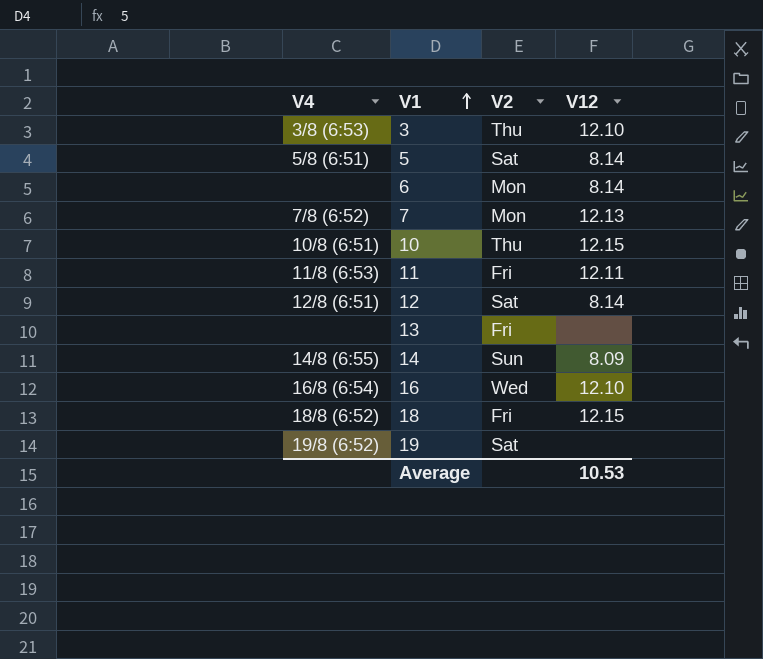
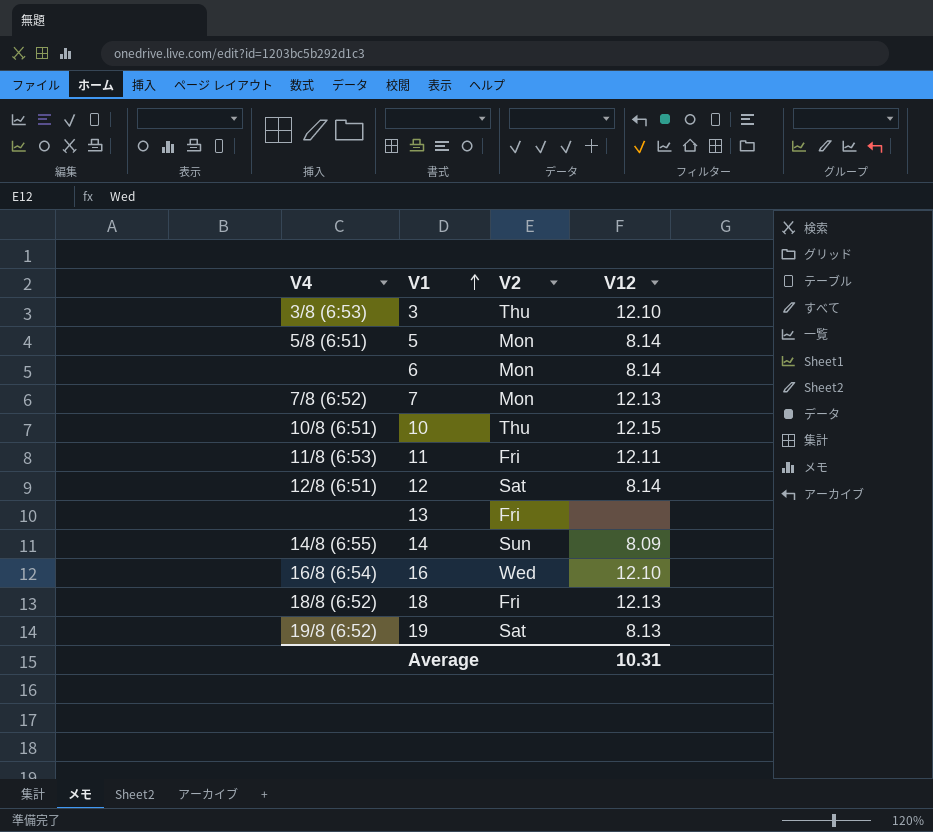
5 | V2: Sat -> Mon
18 | V12: 12.15 -> 12.13
19 | V12: none -> 8.13
Average | V12: 10.53 -> 10.31

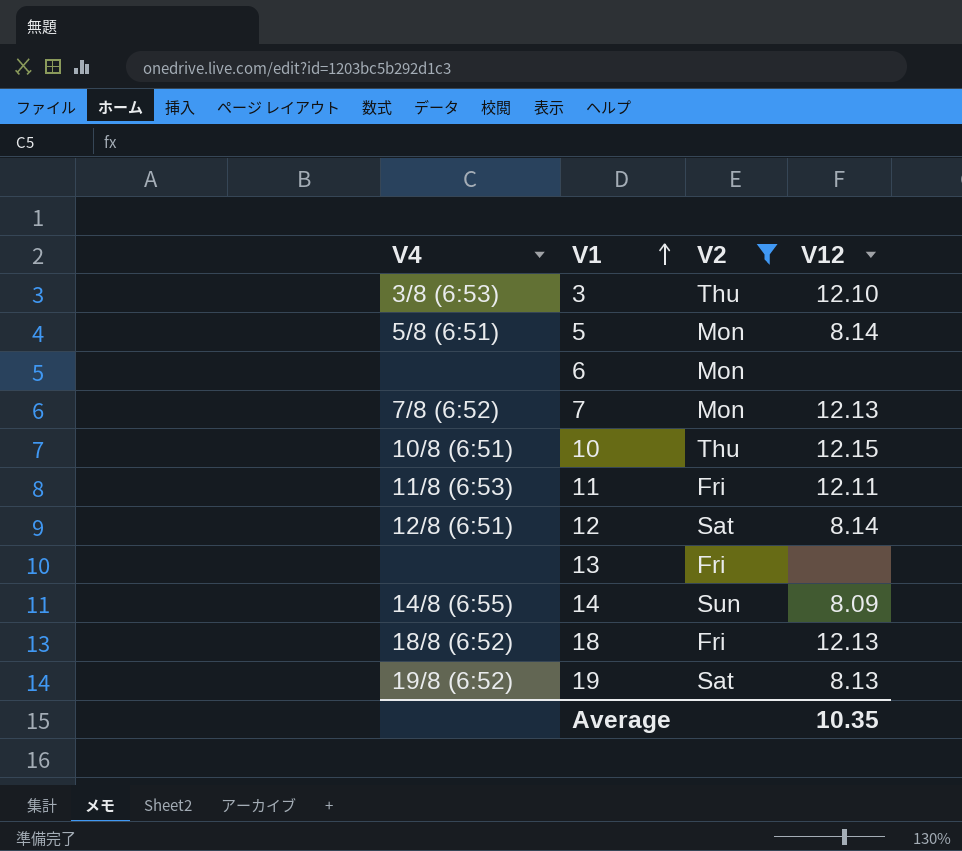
filter: none -> V2 != Wed
6 | V12: 8.14 -> none
Average | V12: 10.31 -> 10.35

